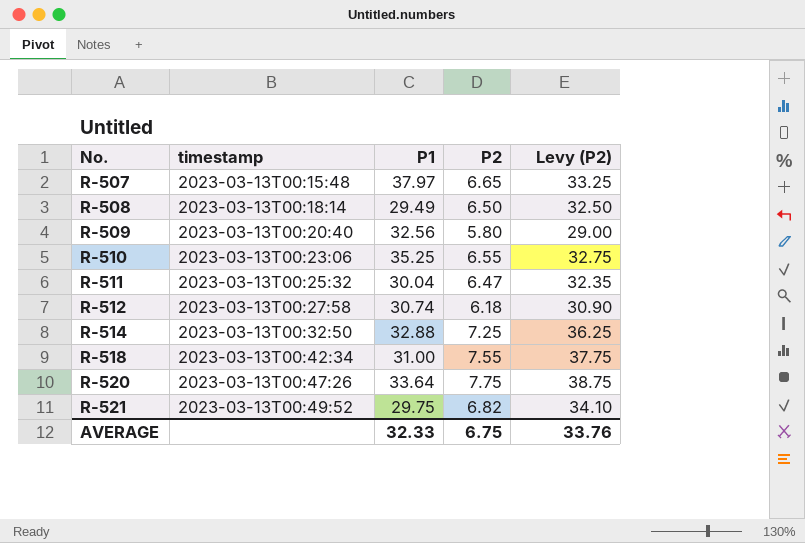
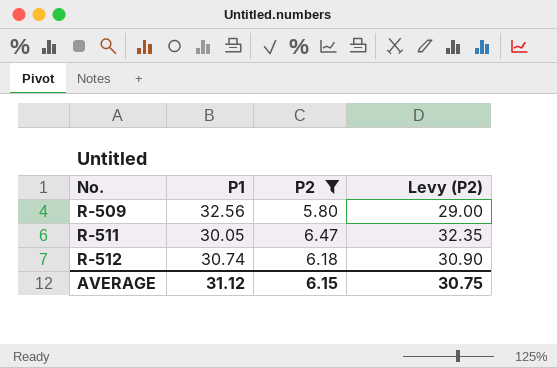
filter: none -> P2 <= 6.47
column timestamp | position: 2 -> none
R-511 | P1: 30.04 -> 30.05
AVERAGE | P1: 32.33 -> 31.12
AVERAGE | P2: 6.75 -> 6.15
AVERAGE | Levy (P2): 33.76 -> 30.75

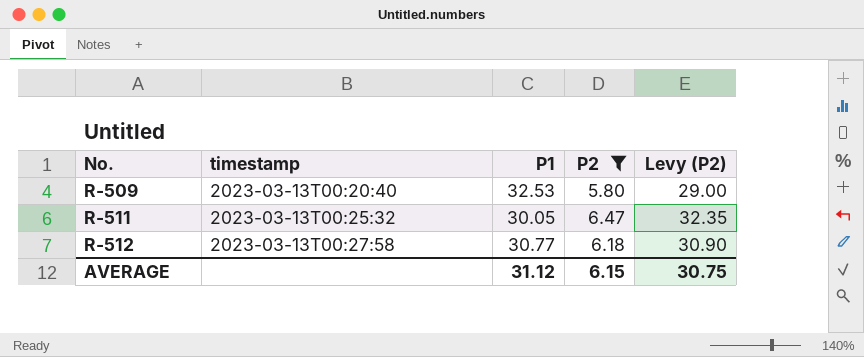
column timestamp | position: none -> 2
R-509 | P1: 32.56 -> 32.53
R-512 | P1: 30.74 -> 30.77

